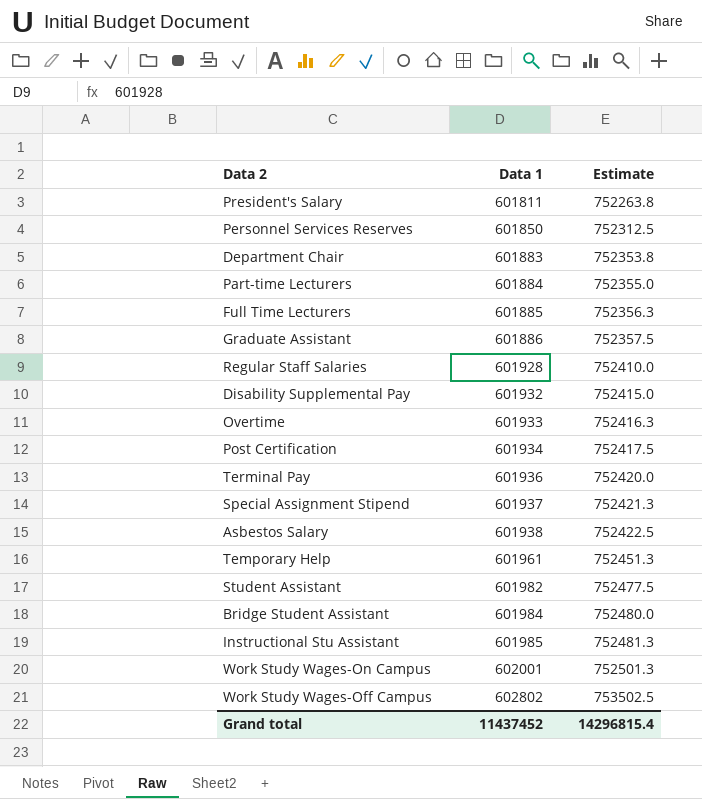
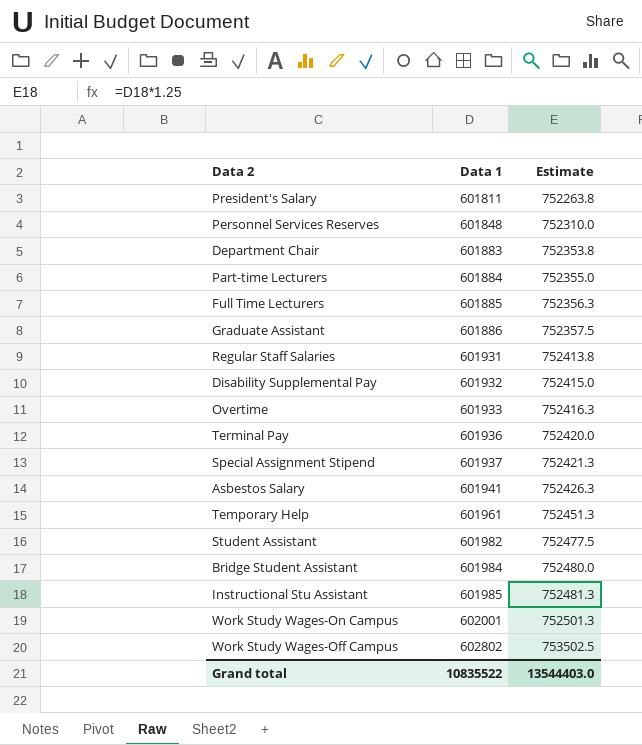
row Post Certification: 601934 | 752417.5 -> none
Personnel Services Reserves | Data 1: 601850 -> 601848
Personnel Services Reserves | Estimate: 752312.5 -> 752310.0
Regular Staff Salaries | Data 1: 601928 -> 601931
Regular Staff Salaries | Estimate: 752410.0 -> 752413.8
Asbestos Salary | Data 1: 601938 -> 601941
Asbestos Salary | Estimate: 752422.5 -> 752426.3
Grand total | Data 1: 11437452 -> 10835522
Grand total | Estimate: 14296815.4 -> 13544403.0

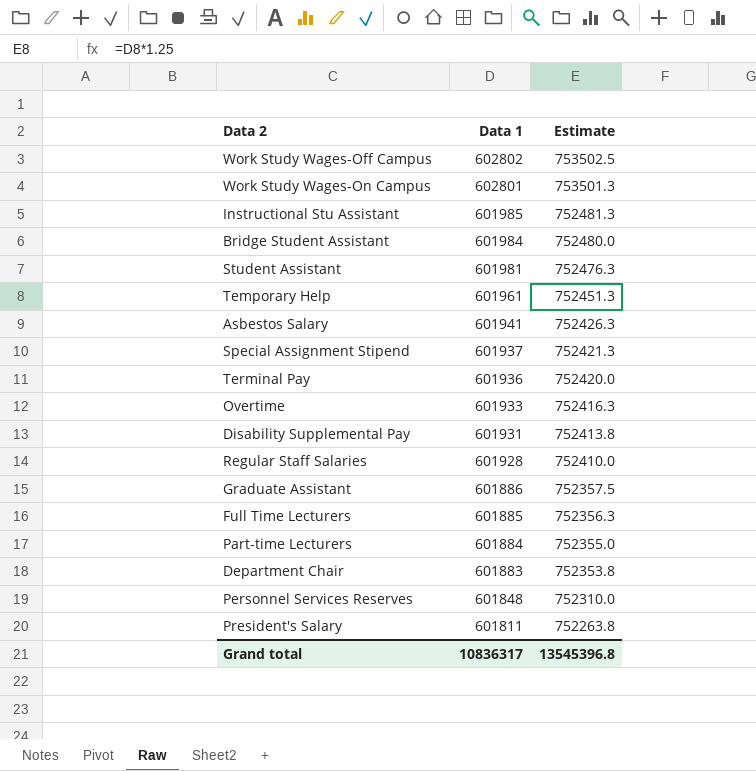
row order: Data 1 ascending -> Data 1 descending
Work Study Wages-On Campus | Data 1: 602001 -> 602801
Work Study Wages-On Campus | Estimate: 752501.3 -> 753501.3
Student Assistant | Data 1: 601982 -> 601981
Student Assistant | Estimate: 752477.5 -> 752476.3
Disability Supplemental Pay | Data 1: 601932 -> 601931
Disability Supplemental Pay | Estimate: 752415.0 -> 752413.8
Regular Staff Salaries | Data 1: 601931 -> 601928
Regular Staff Salaries | Estimate: 752413.8 -> 752410.0
Grand total | Data 1: 10835522 -> 10836317
Grand total | Estimate: 13544403.0 -> 13545396.8

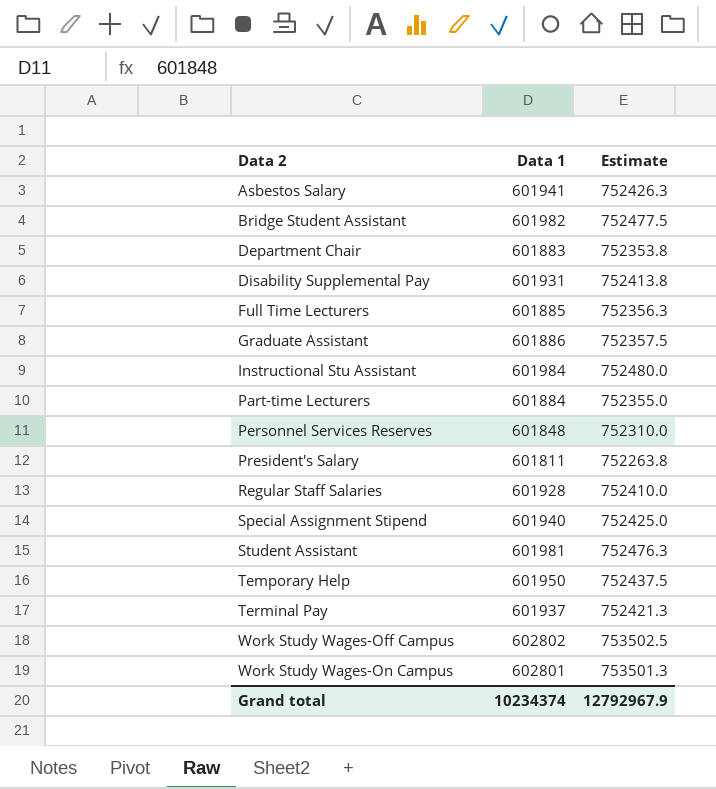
row order: Data 1 descending -> Data 2 ascending
row Overtime: 601933 | 752416.3 -> none
Bridge Student Assistant | Data 1: 601984 -> 601982
Bridge Student Assistant | Estimate: 752480.0 -> 752477.5
Instructional Stu Assistant | Data 1: 601985 -> 601984
Instructional Stu Assistant | Estimate: 752481.3 -> 752480.0
Special Assignment Stipend | Data 1: 601937 -> 601940
Special Assignment Stipend | Estimate: 752421.3 -> 752425.0
Temporary Help | Data 1: 601961 -> 601950
Temporary Help | Estimate: 752451.3 -> 752437.5
Terminal Pay | Data 1: 601936 -> 601937
Terminal Pay | Estimate: 752420.0 -> 752421.3
Grand total | Data 1: 10836317 -> 10234374
Grand total | Estimate: 13545396.8 -> 12792967.9

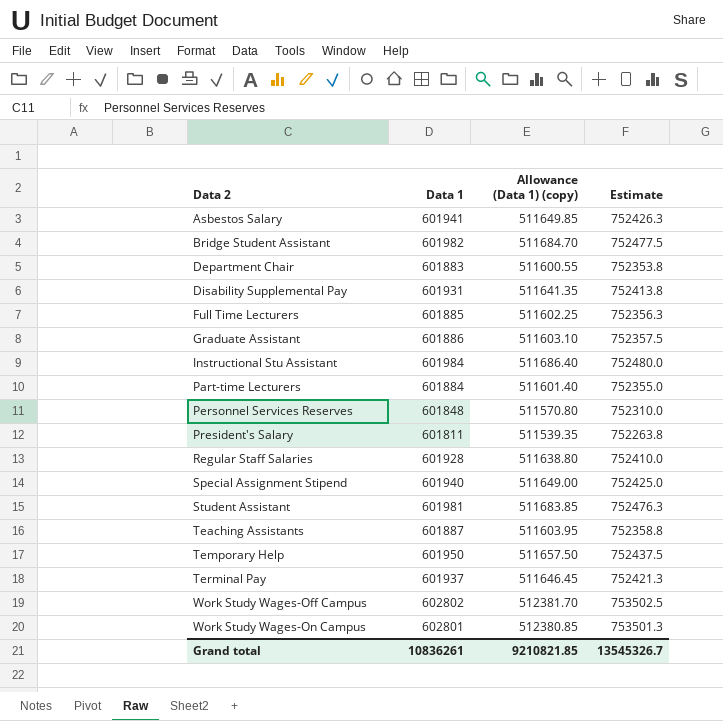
column Allowance (Data 1) (copy) | formula: none -> [Data 1] * 0.85
row Teaching Assistants: none -> 601887 | 511603.95 | 752358.8
Grand total | Data 1: 10234374 -> 10836261
Grand total | Estimate: 12792967.9 -> 13545326.7

